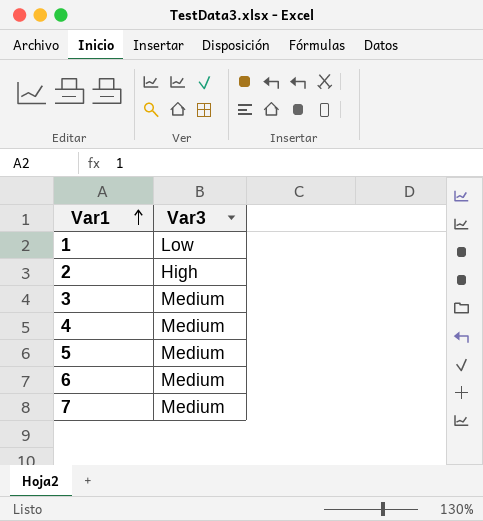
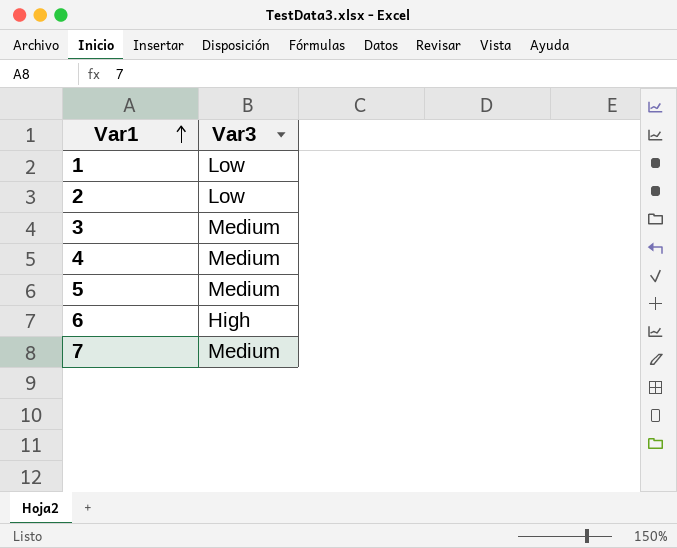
2 | Var3: High -> Low
6 | Var3: Medium -> High

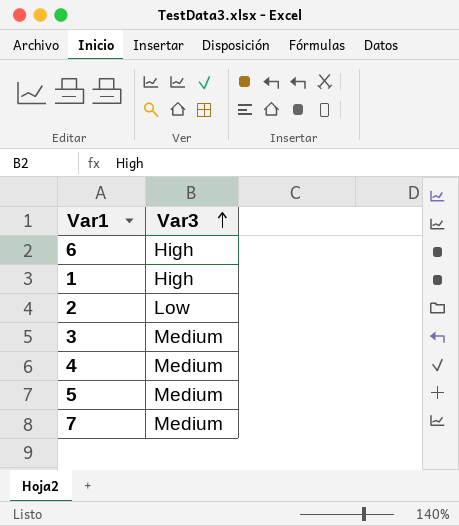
row order: Var1 ascending -> Var3 ascending
1 | Var3: Low -> High

